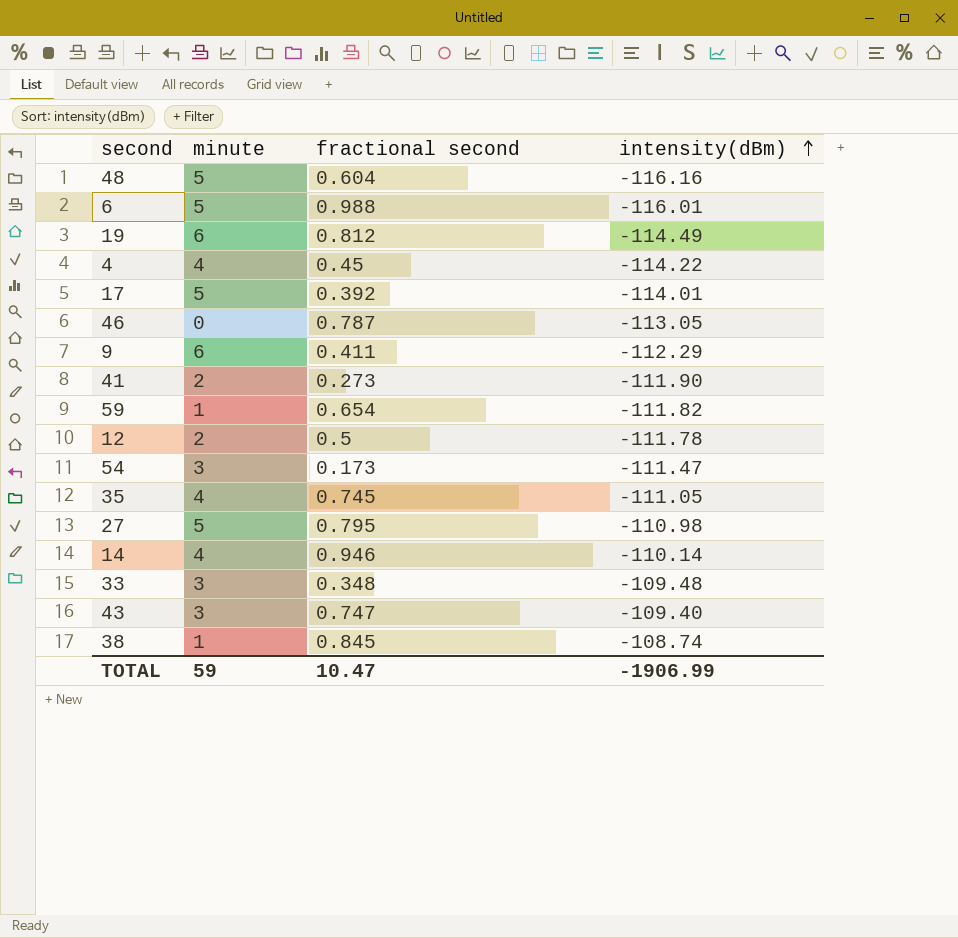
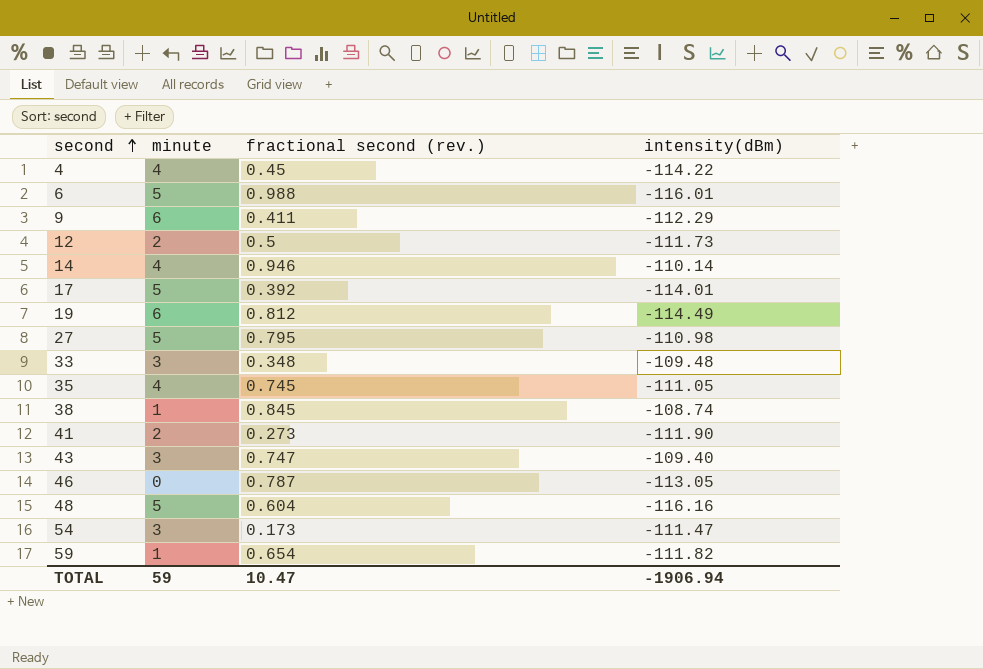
row order: intensity(dBm) ascending -> second ascending
column name: fractional second -> fractional second (rev.)
12 | intensity(dBm): -111.78 -> -111.73
TOTAL | intensity(dBm): -1906.99 -> -1906.94

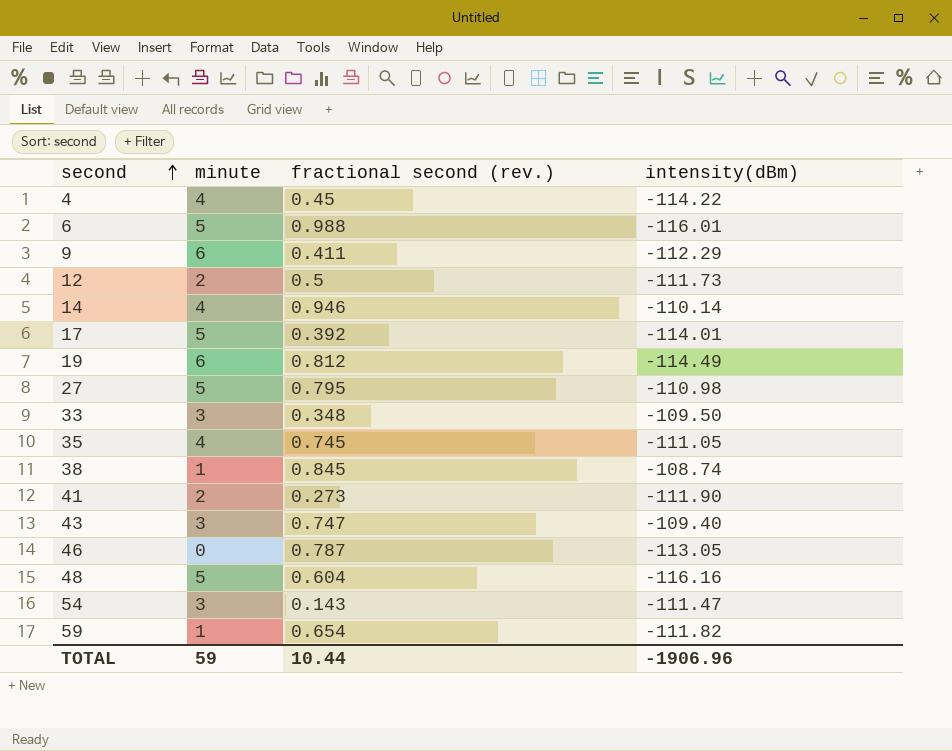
33 | intensity(dBm): -109.48 -> -109.50
54 | fractional second (rev.): 0.173 -> 0.143
TOTAL | fractional second (rev.): 10.47 -> 10.44
TOTAL | intensity(dBm): -1906.94 -> -1906.96

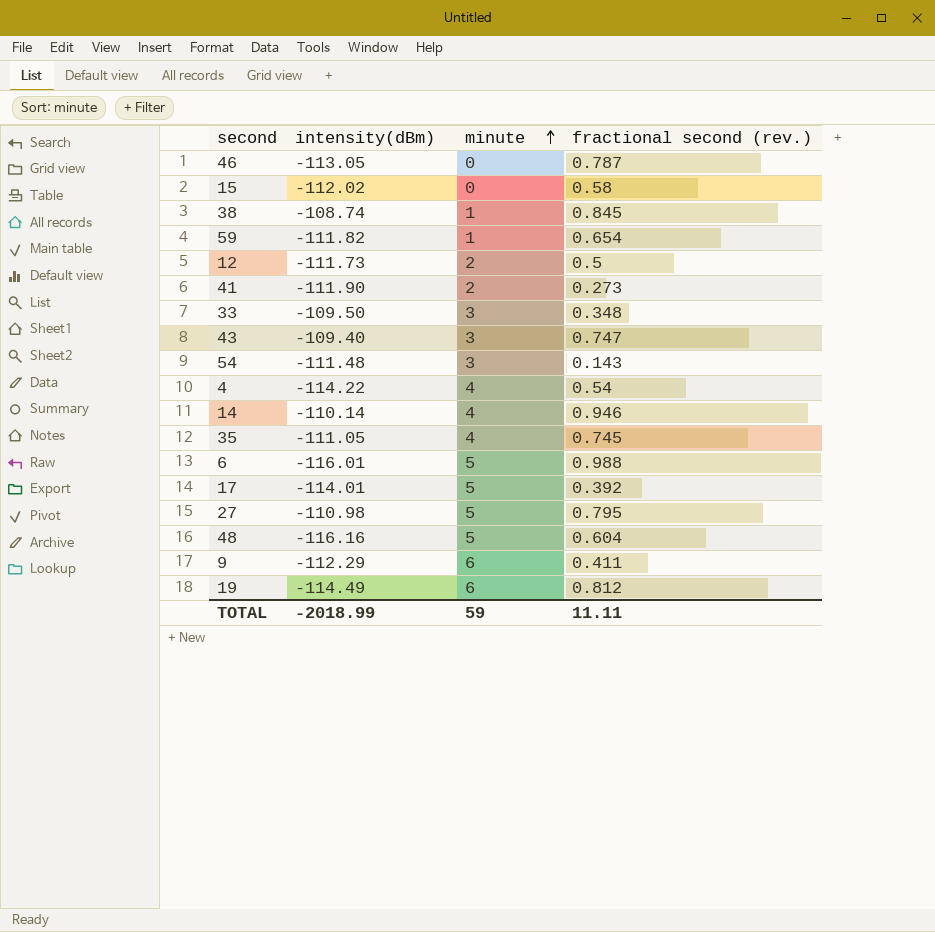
row order: second ascending -> minute ascending
column intensity(dBm) | position: 4 -> 2
row 15: none -> -112.02 | 0 | 0.58
54 | intensity(dBm): -111.47 -> -111.48
4 | fractional second (rev.): 0.45 -> 0.54
TOTAL | intensity(dBm): -1906.96 -> -2018.99
TOTAL | fractional second (rev.): 10.44 -> 11.11

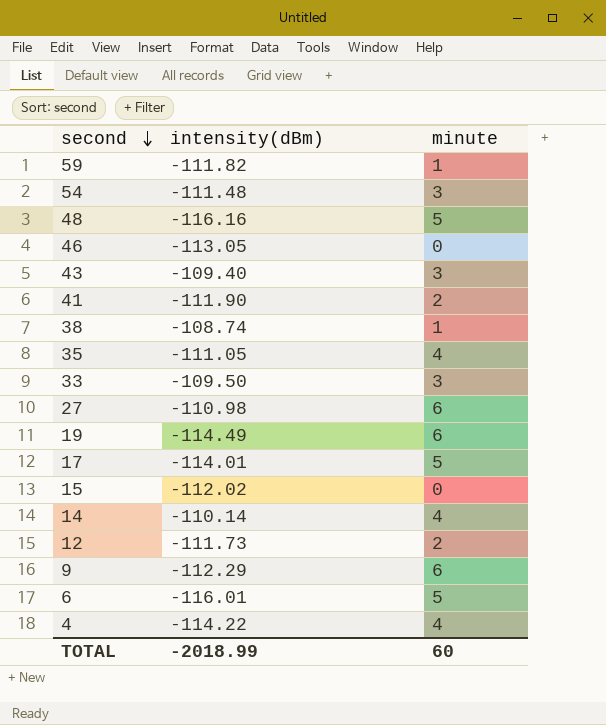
row order: minute ascending -> second descending
column fractional second (rev.) | position: 4 -> none
27 | minute: 5 -> 6
TOTAL | minute: 59 -> 60

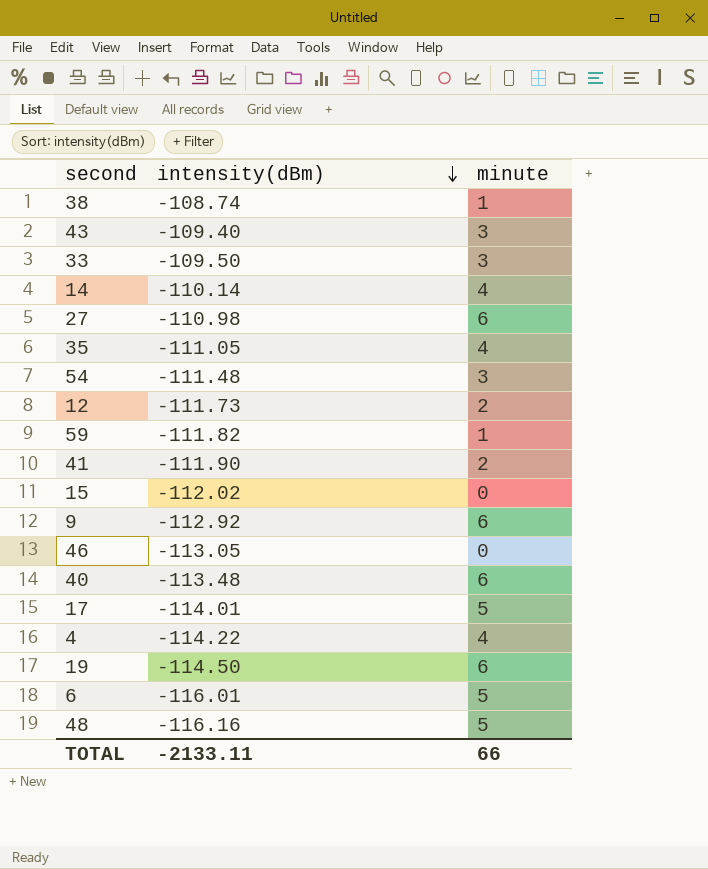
row order: second descending -> intensity(dBm) descending
9 | intensity(dBm): -112.29 -> -112.92
row 40: none -> -113.48 | 6
19 | intensity(dBm): -114.49 -> -114.50
TOTAL | intensity(dBm): -2018.99 -> -2133.11
TOTAL | minute: 60 -> 66

